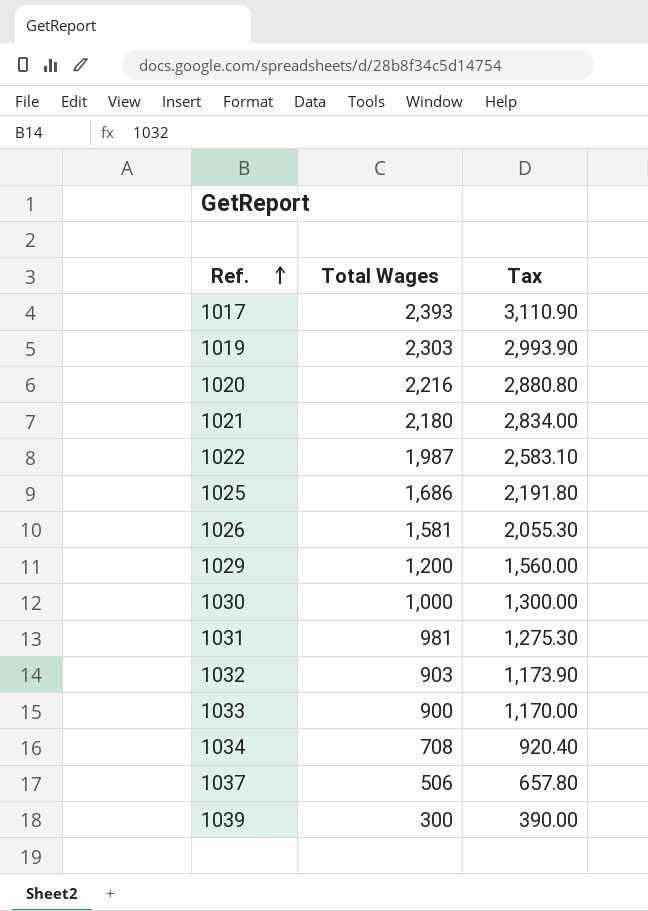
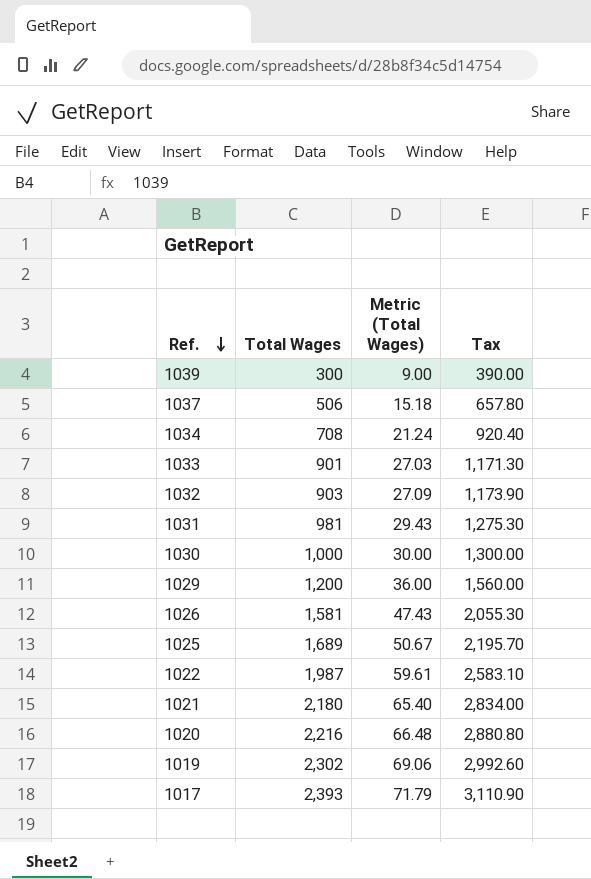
row order: Ref. ascending -> Ref. descending
column Metric (Total Wages) | formula: none -> [Total Wages] * 0.03
1033 | Total Wages: 900 -> 901
1033 | Tax: 1,170.00 -> 1,171.30
1025 | Total Wages: 1,686 -> 1,689
1025 | Tax: 2,191.80 -> 2,195.70
1019 | Total Wages: 2,303 -> 2,302
1019 | Tax: 2,993.90 -> 2,992.60

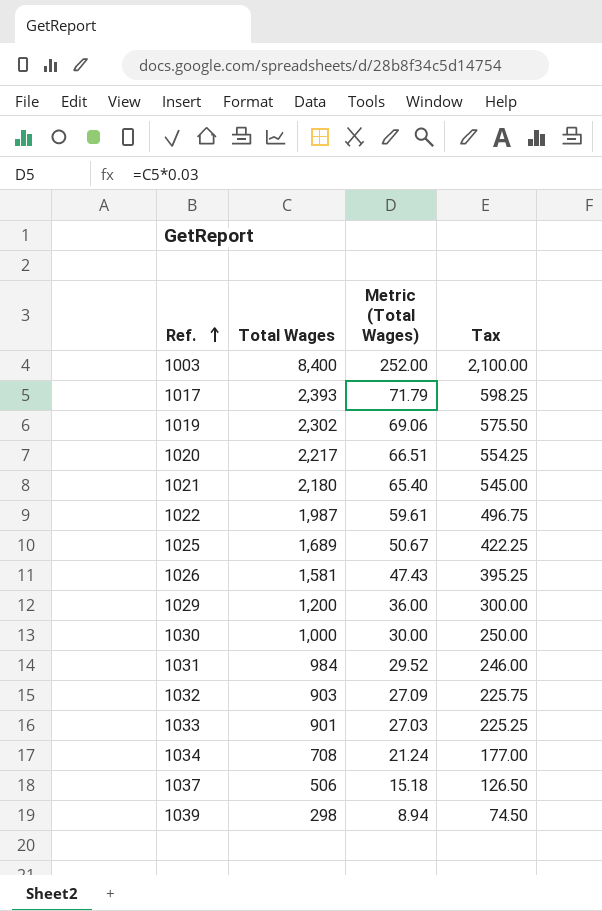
row order: Ref. descending -> Ref. ascending
column Tax | formula: [Total Wages] * 1.3 -> [Total Wages] * 0.25
row 1003: none -> 8,400 | 252.00 | 2,100.00
1020 | Total Wages: 2,216 -> 2,217
1020 | Metric (Total Wages): 66.48 -> 66.51
1031 | Total Wages: 981 -> 984
1031 | Metric (Total Wages): 29.43 -> 29.52
1039 | Total Wages: 300 -> 298
1039 | Metric (Total Wages): 9.00 -> 8.94

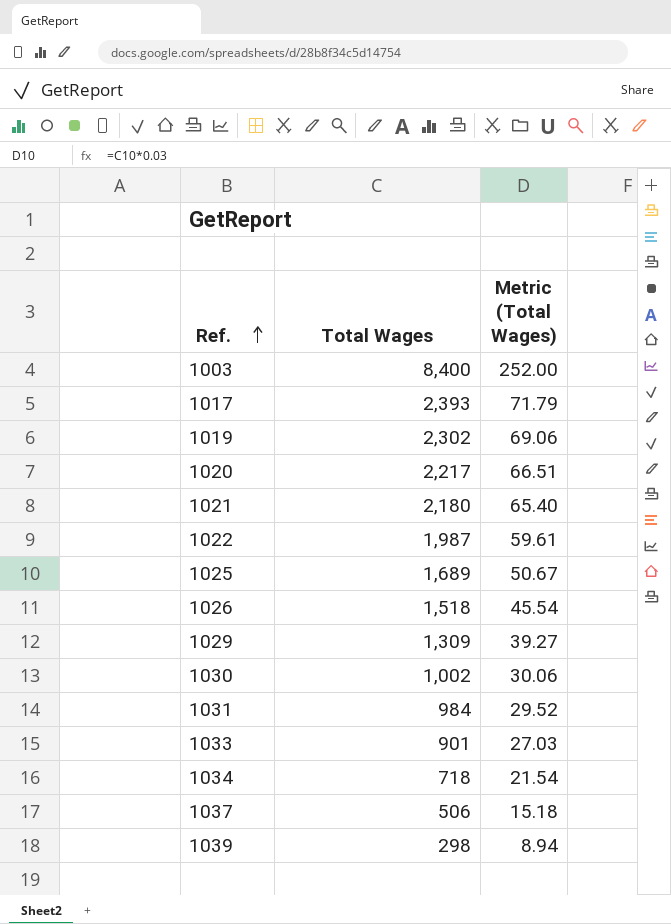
column Tax | formula: [Total Wages] * 0.25 -> none
row 1032: 903 | 27.09 | 225.75 -> none
1026 | Total Wages: 1,581 -> 1,518
1026 | Metric (Total Wages): 47.43 -> 45.54
1029 | Total Wages: 1,200 -> 1,309
1029 | Metric (Total Wages): 36.00 -> 39.27
1030 | Total Wages: 1,000 -> 1,002
1030 | Metric (Total Wages): 30.00 -> 30.06
1034 | Total Wages: 708 -> 718
1034 | Metric (Total Wages): 21.24 -> 21.54

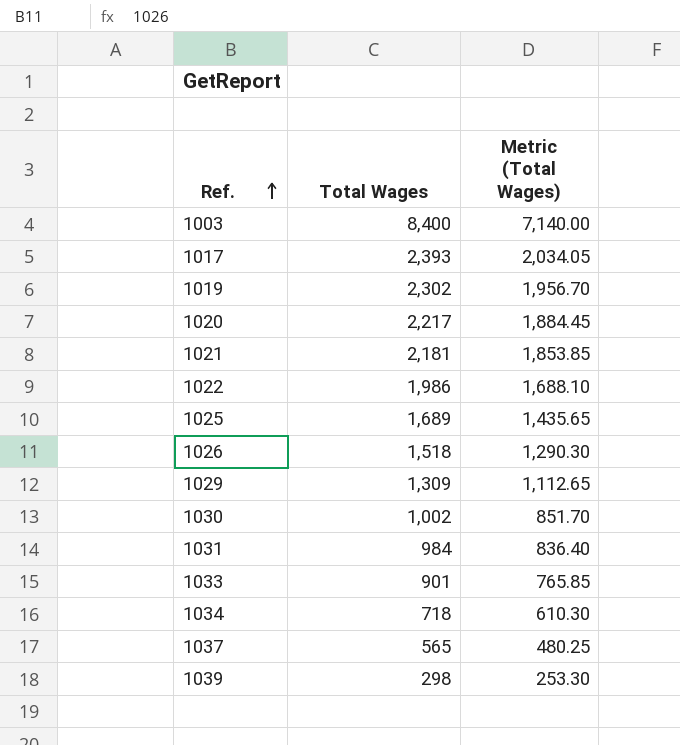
column Metric (Total Wages) | formula: [Total Wages] * 0.03 -> [Total Wages] * 0.85
1021 | Total Wages: 2,180 -> 2,181
1022 | Total Wages: 1,987 -> 1,986
1037 | Total Wages: 506 -> 565

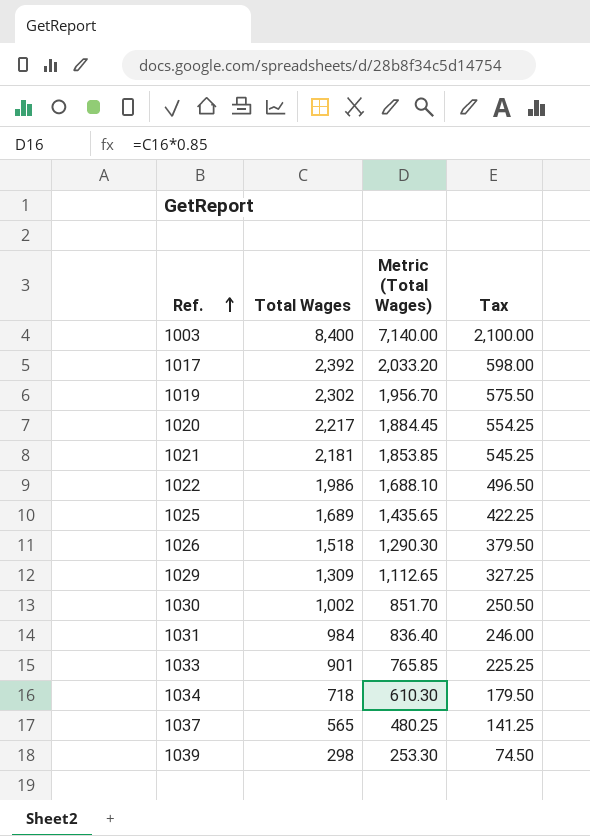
column Tax | formula: none -> [Total Wages] * 0.25
1017 | Total Wages: 2,393 -> 2,392
1017 | Metric (Total Wages): 2,034.05 -> 2,033.20

